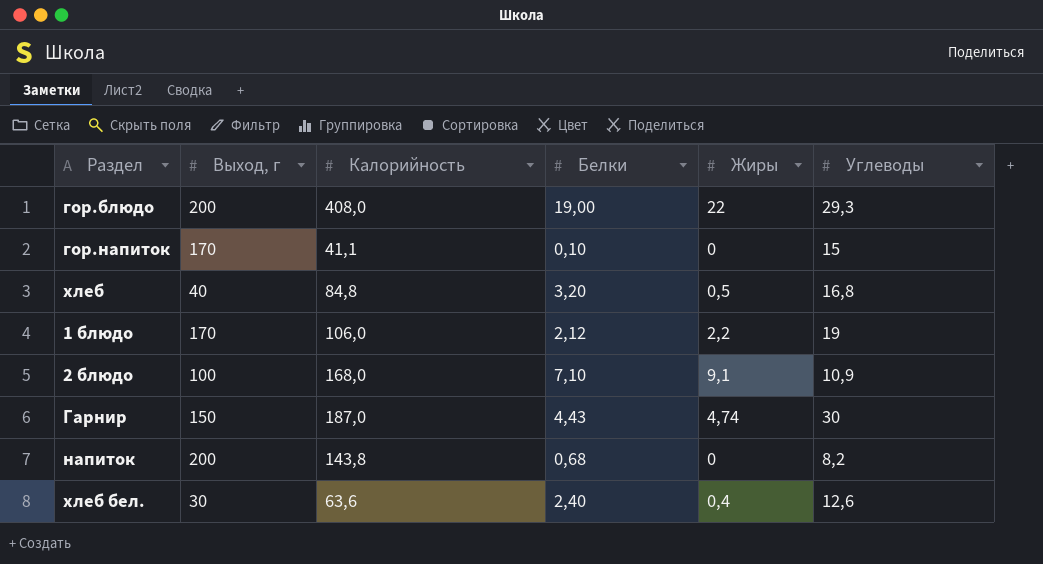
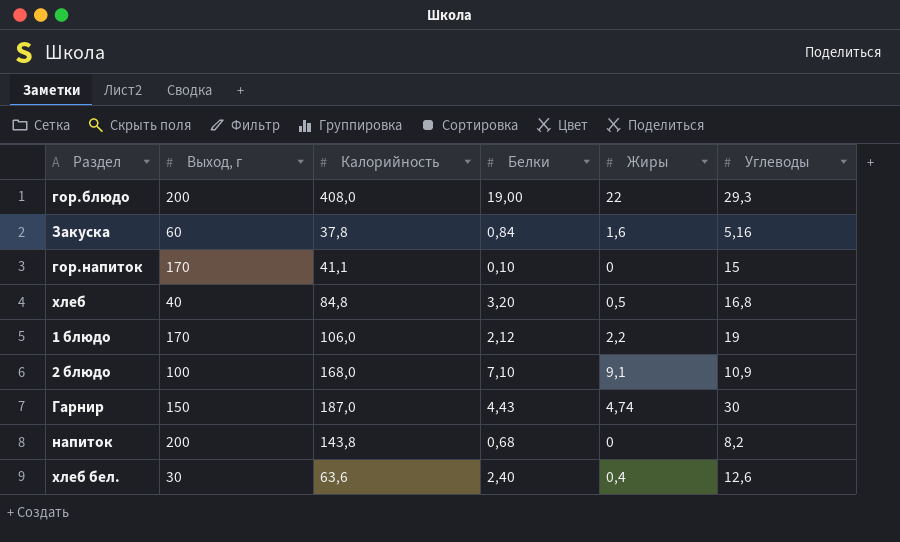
row Закуска: none -> 60 | 37,8 | 0,84 | 1,6 | 5,16

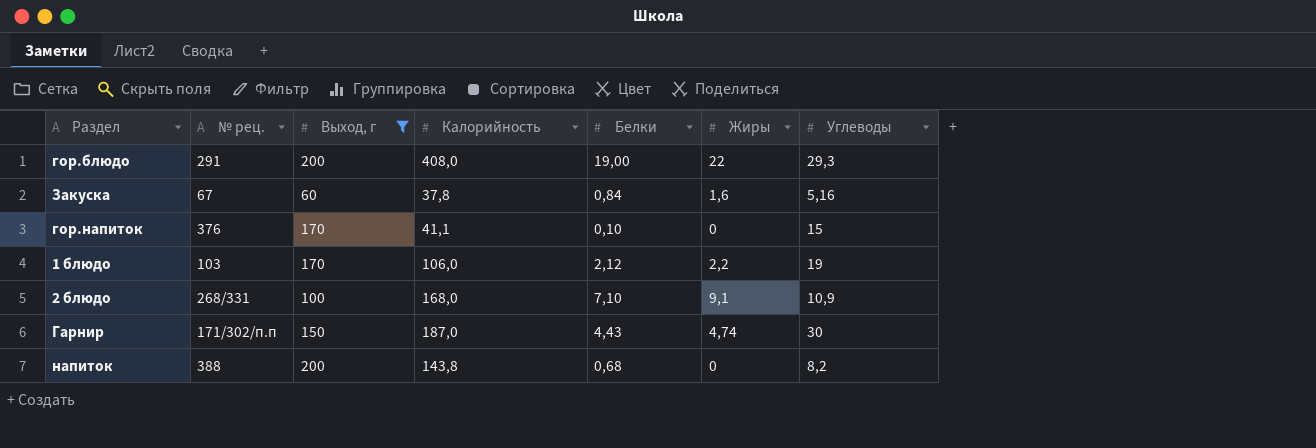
filter: none -> Выход, г >= 60
column № рец. | position: none -> 2

